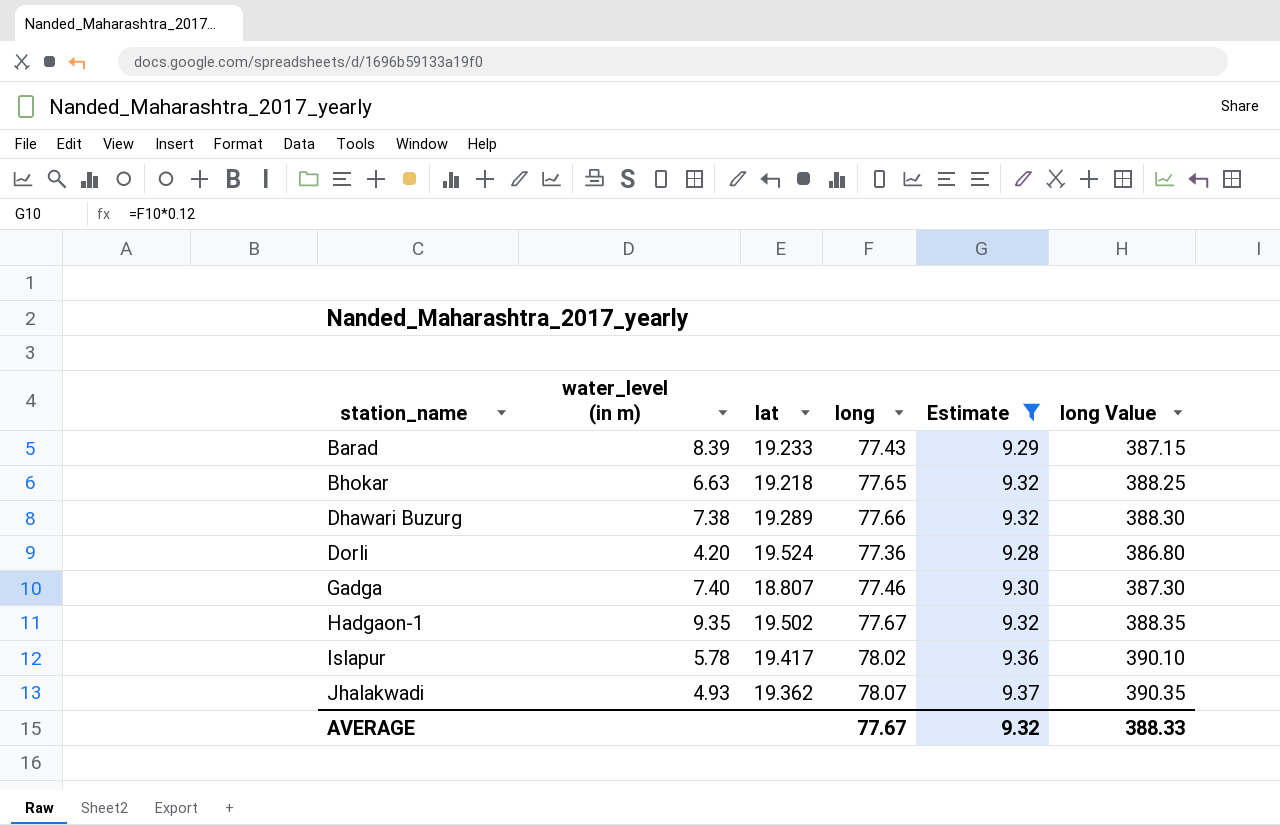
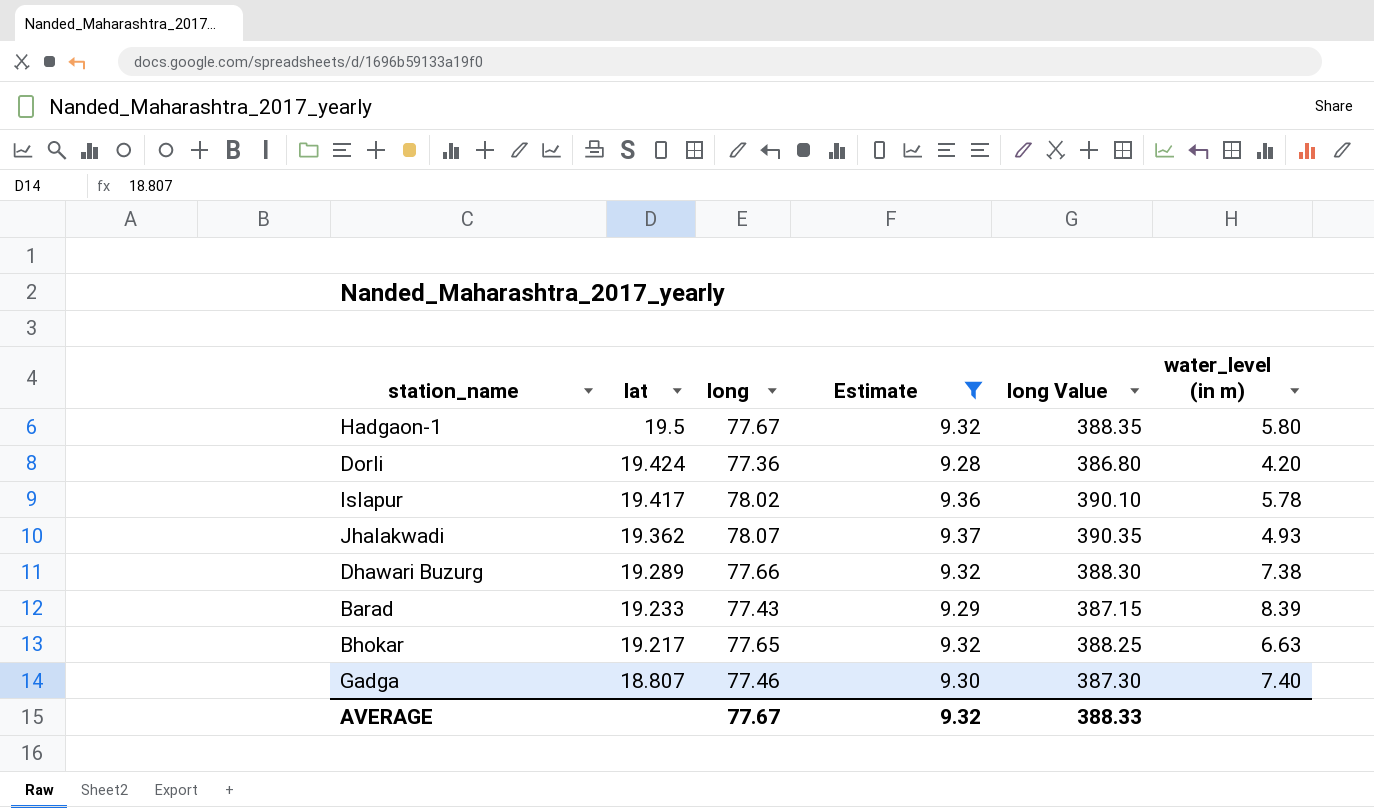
row order: station_name ascending -> lat descending
column water_level (in m) | position: 2 -> 6
Hadgaon-1 | lat: 19.502 -> 19.5
Hadgaon-1 | water_level (in m): 9.35 -> 5.80
Dorli | lat: 19.524 -> 19.424
Bhokar | lat: 19.218 -> 19.217

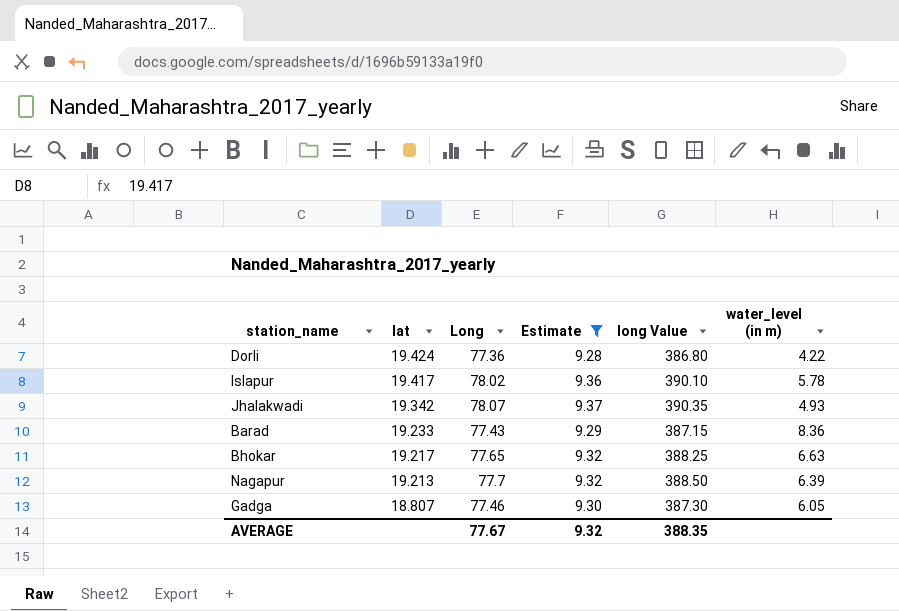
column name: long -> Long
row Hadgaon-1: 19.5 | 77.67 | 9.32 | 388.35 | 5.80 -> none
row Dhawari Buzurg: 19.289 | 77.66 | 9.32 | 388.30 | 7.38 -> none
Dorli | water_level (in m): 4.20 -> 4.22
Jhalakwadi | lat: 19.362 -> 19.342
Barad | water_level (in m): 8.39 -> 8.36
row Nagapur: none -> 19.213 | 77.7 | 9.32 | 388.50 | 6.39
Gadga | water_level (in m): 7.40 -> 6.05
AVERAGE | long Value: 388.33 -> 388.35

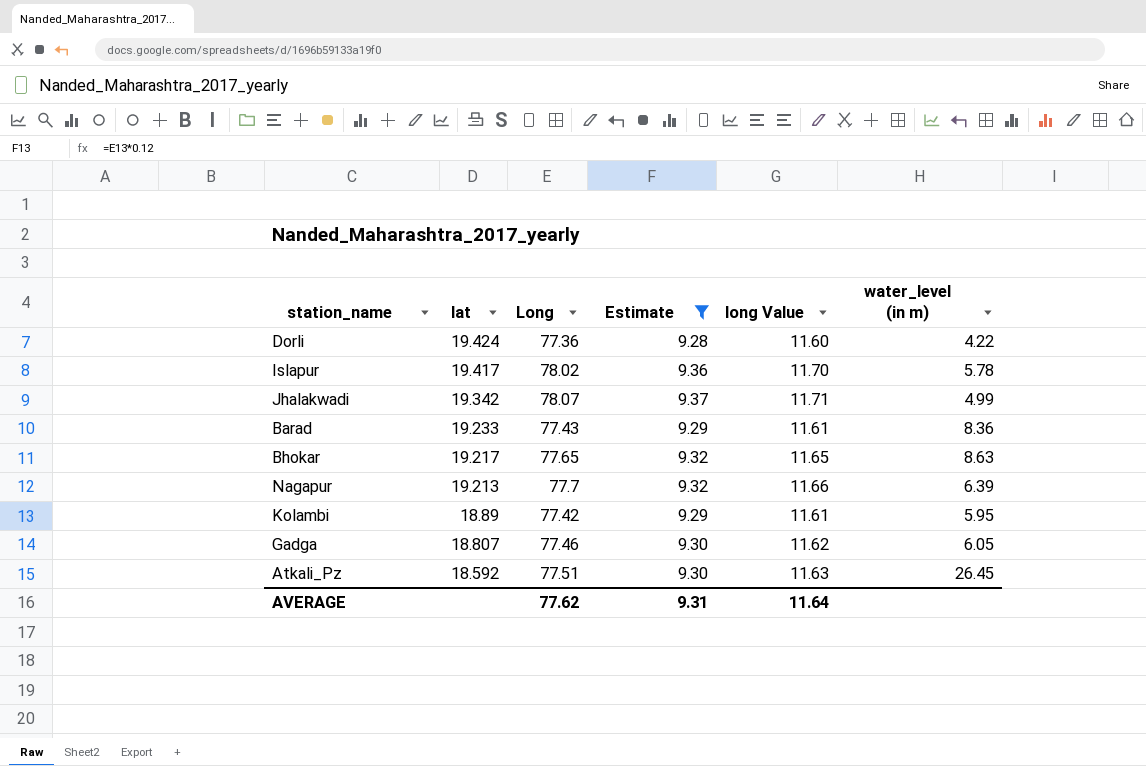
column long Value | formula: [Long] * 5 -> [Long] * 0.15
Jhalakwadi | water_level (in m): 4.93 -> 4.99
Bhokar | water_level (in m): 6.63 -> 8.63
row Kolambi: none -> 18.89 | 77.42 | 9.29 | 11.61 | 5.95
row Atkali_Pz: none -> 18.592 | 77.51 | 9.30 | 11.63 | 26.45
AVERAGE | Long: 77.67 -> 77.62
AVERAGE | Estimate: 9.32 -> 9.31
AVERAGE | long Value: 388.35 -> 11.64

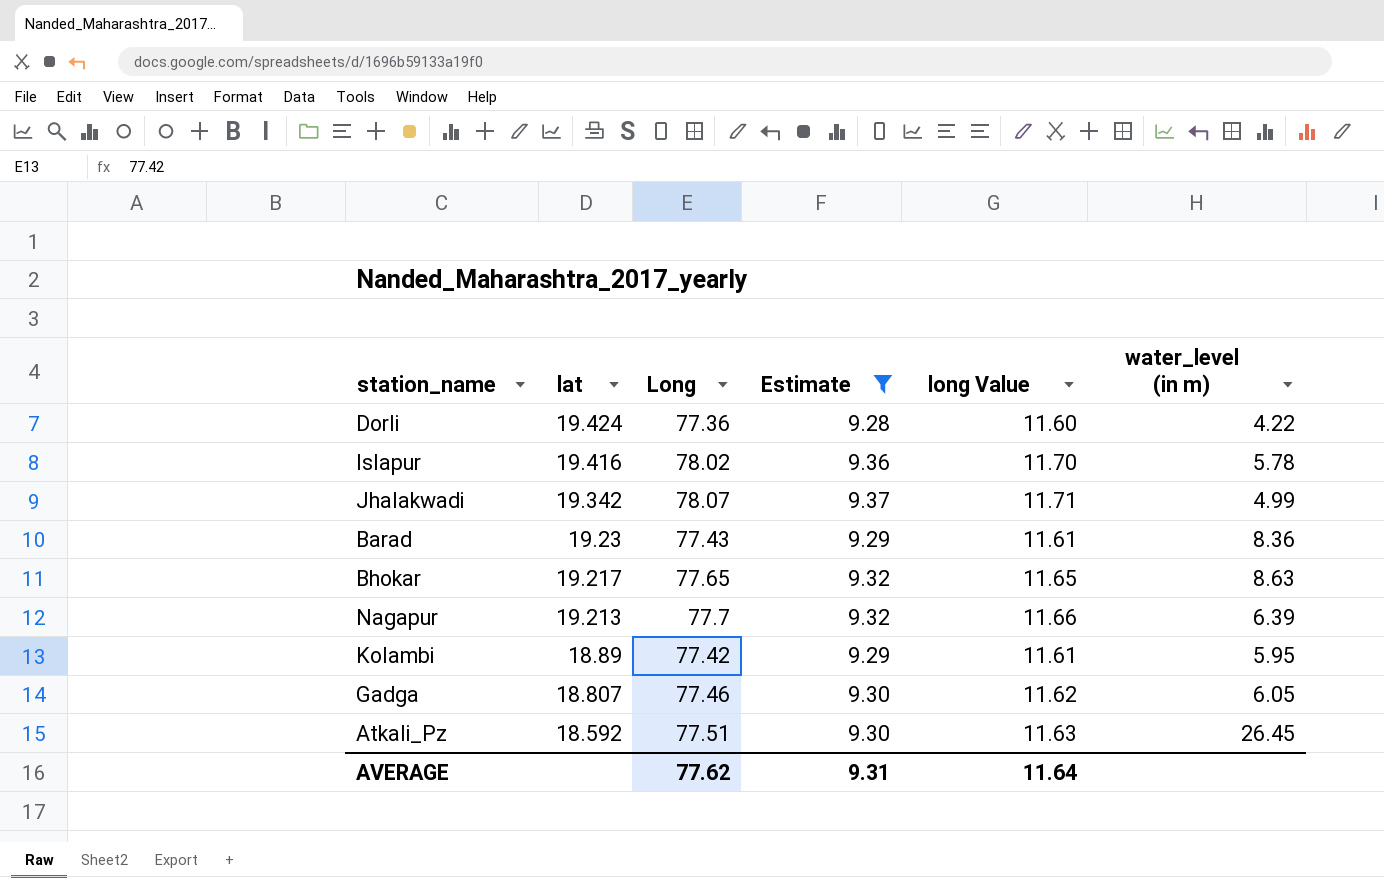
Islapur | lat: 19.417 -> 19.416
Barad | lat: 19.233 -> 19.23

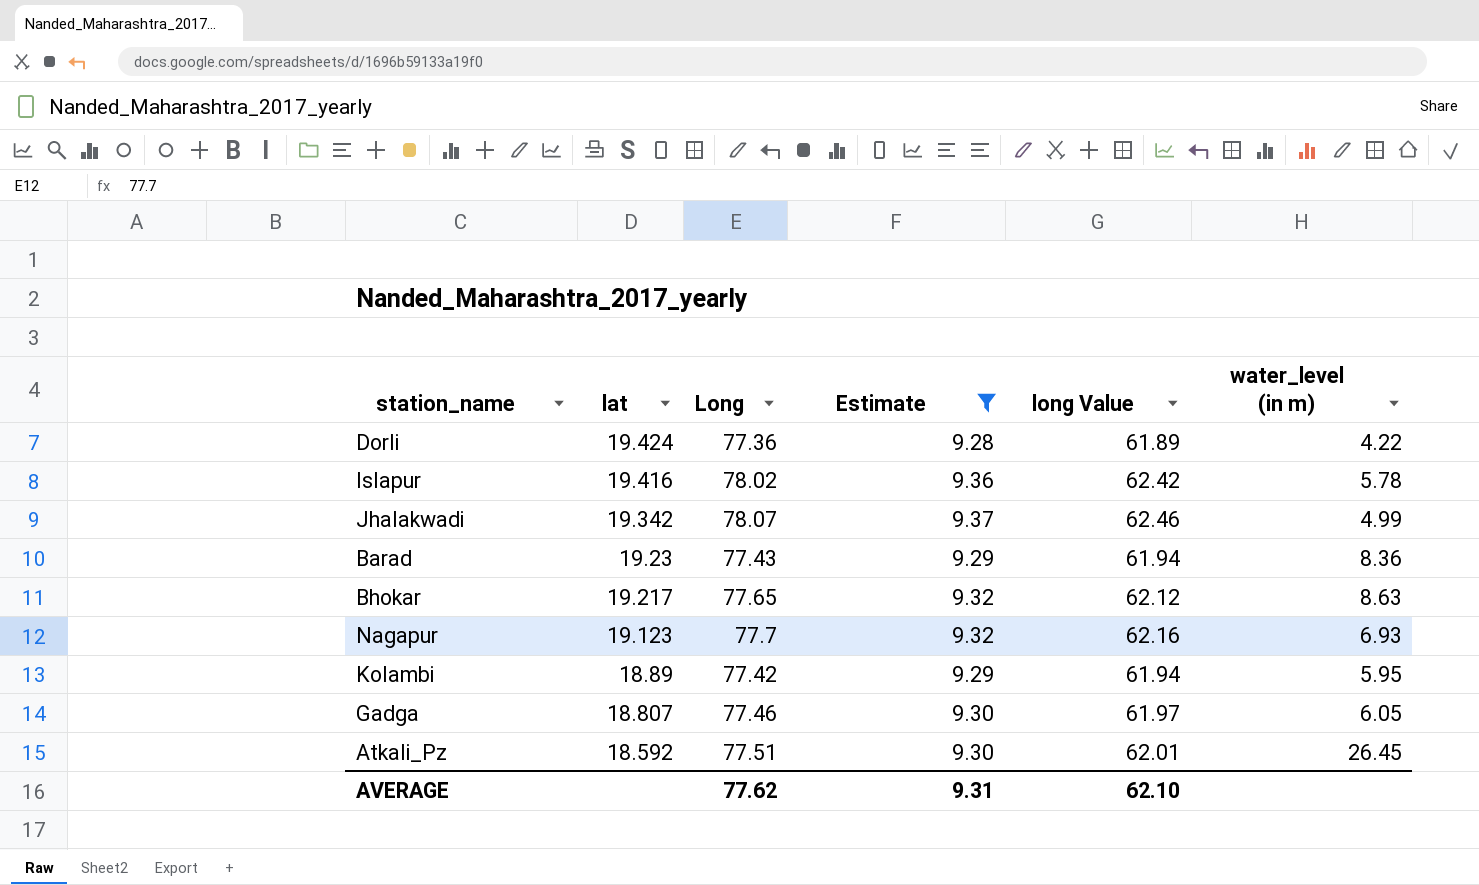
column long Value | formula: [Long] * 0.15 -> [Long] * 0.8
Nagapur | lat: 19.213 -> 19.123
Nagapur | water_level (in m): 6.39 -> 6.93
AVERAGE | long Value: 11.64 -> 62.10

